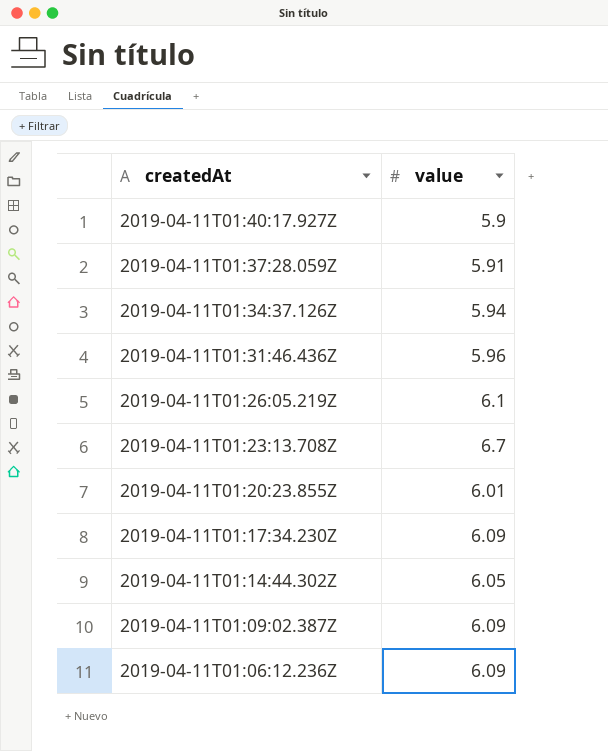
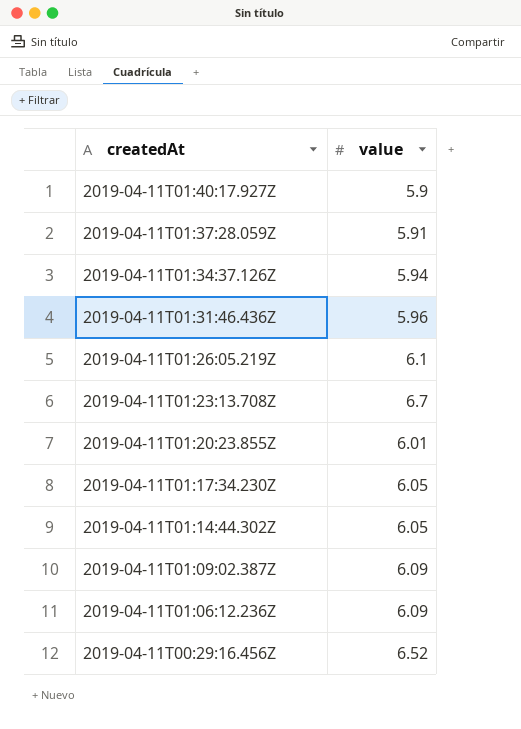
2019-04-11T01:17:34.230Z | value: 6.09 -> 6.05
row 2019-04-11T00:29:16.456Z: none -> 6.52

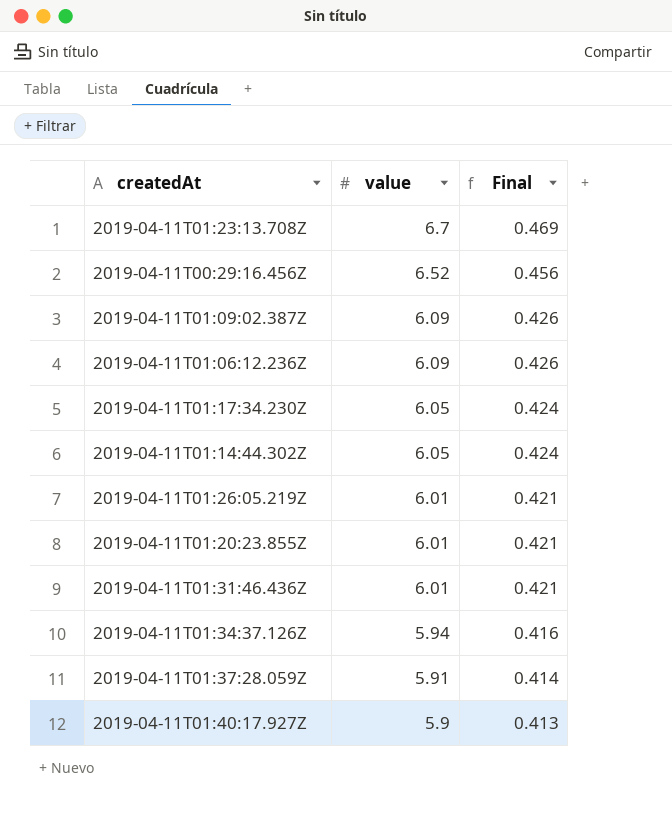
row order: createdAt descending -> value descending
column Final | formula: none -> [value] * 0.07
2019-04-11T01:26:05.219Z | value: 6.1 -> 6.01
2019-04-11T01:31:46.436Z | value: 5.96 -> 6.01

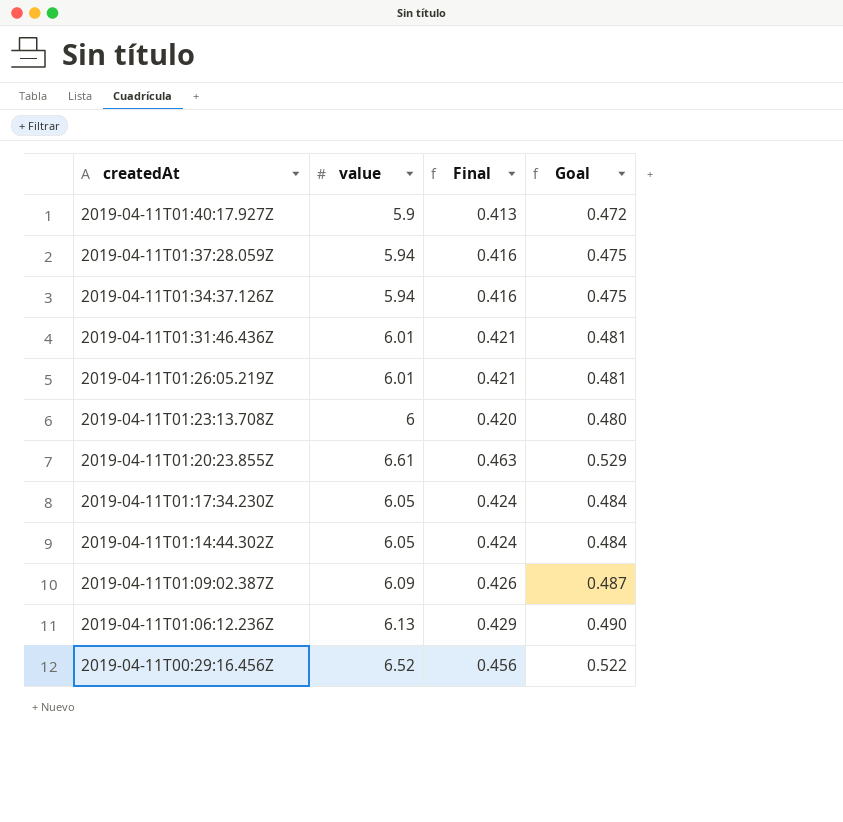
row order: value descending -> createdAt descending
column Goal | formula: none -> [value] * 0.08
2019-04-11T01:37:28.059Z | value: 5.91 -> 5.94
2019-04-11T01:37:28.059Z | Final: 0.414 -> 0.416
2019-04-11T01:23:13.708Z | value: 6.7 -> 6
2019-04-11T01:23:13.708Z | Final: 0.469 -> 0.420
2019-04-11T01:20:23.855Z | value: 6.01 -> 6.61
2019-04-11T01:20:23.855Z | Final: 0.421 -> 0.463
2019-04-11T01:06:12.236Z | value: 6.09 -> 6.13
2019-04-11T01:06:12.236Z | Final: 0.426 -> 0.429

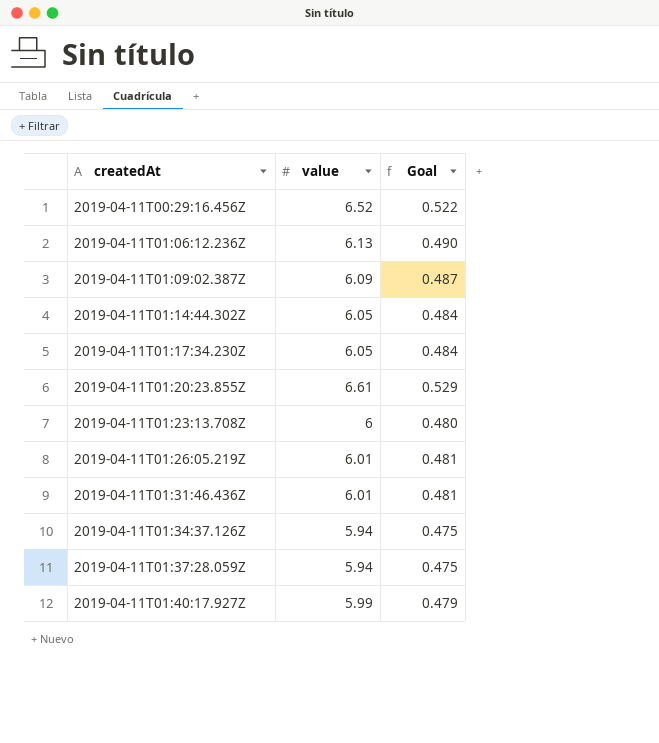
row order: createdAt descending -> createdAt ascending
column Final | formula: [value] * 0.07 -> none
2019-04-11T01:40:17.927Z | value: 5.9 -> 5.99
2019-04-11T01:40:17.927Z | Goal: 0.472 -> 0.479

